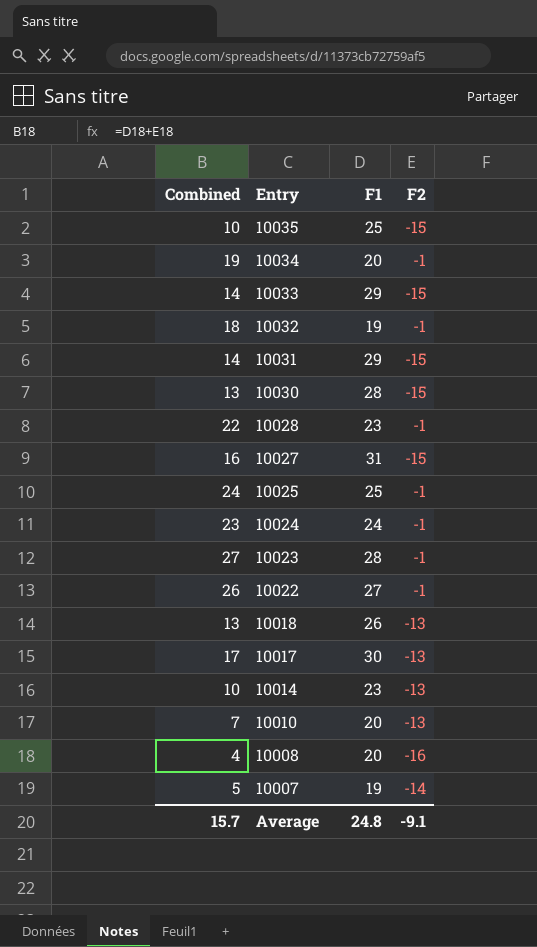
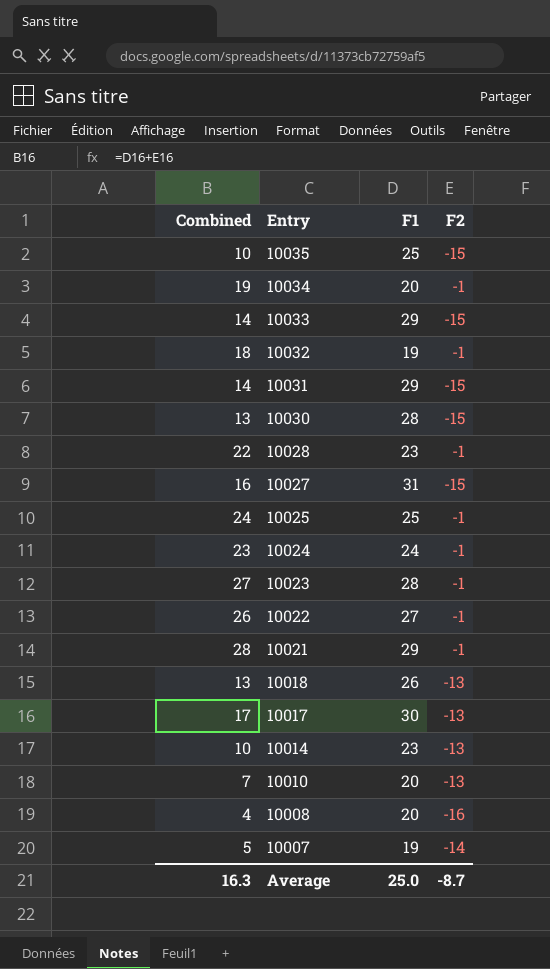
row 10021: none -> 28 | 29 | -1
Average | Combined: 15.7 -> 16.3
Average | F1: 24.8 -> 25.0
Average | F2: -9.1 -> -8.7

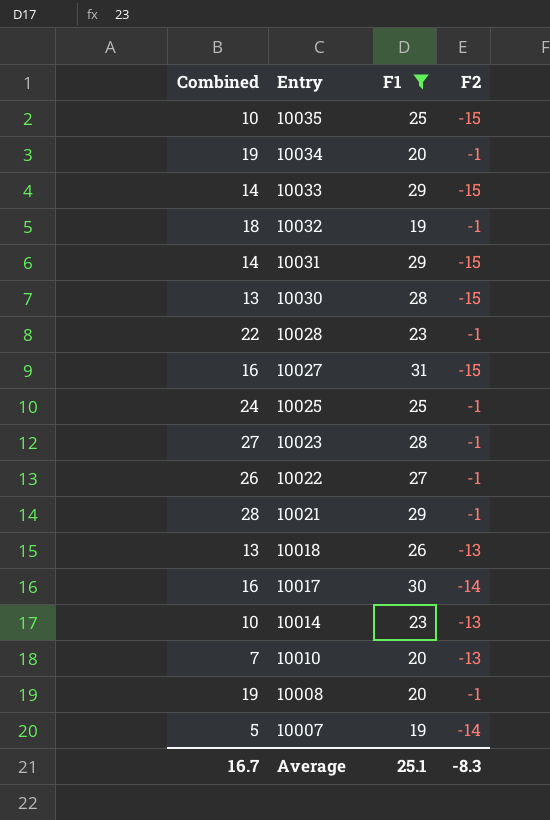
filter: none -> F1 != 24
10017 | Combined: 17 -> 16
10017 | F2: -13 -> -14
10008 | Combined: 4 -> 19
10008 | F2: -16 -> -1
Average | Combined: 16.3 -> 16.7
Average | F1: 25.0 -> 25.1
Average | F2: -8.7 -> -8.3

